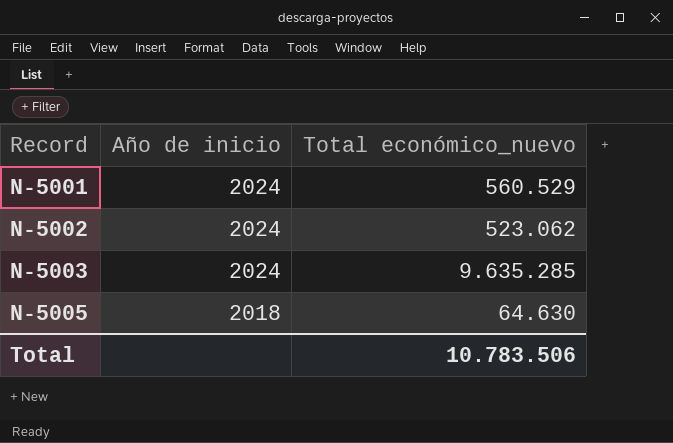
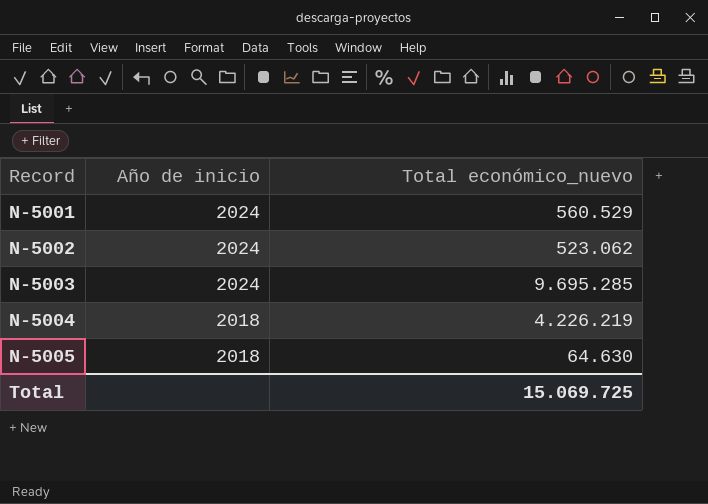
N-5003 | Total económico_nuevo: 9.635.285 -> 9.695.285
row N-5004: none -> 2018 | 4.226.219
Total | Total económico_nuevo: 10.783.506 -> 15.069.725

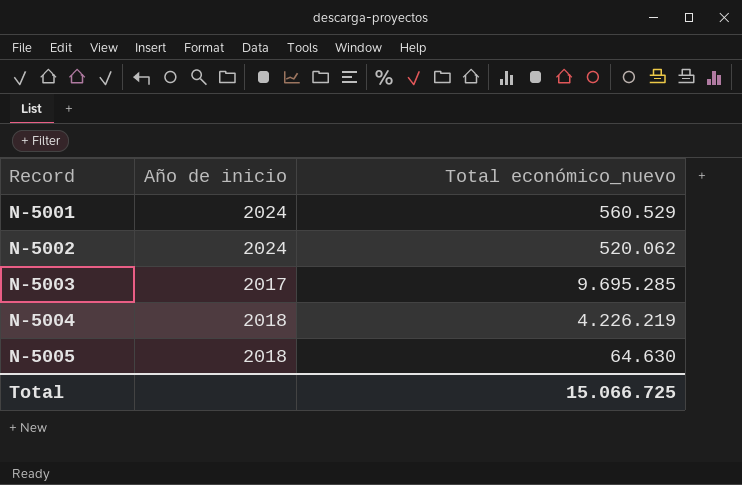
N-5002 | Total económico_nuevo: 523.062 -> 520.062
N-5003 | Año de inicio: 2024 -> 2017
Total | Total económico_nuevo: 15.069.725 -> 15.066.725

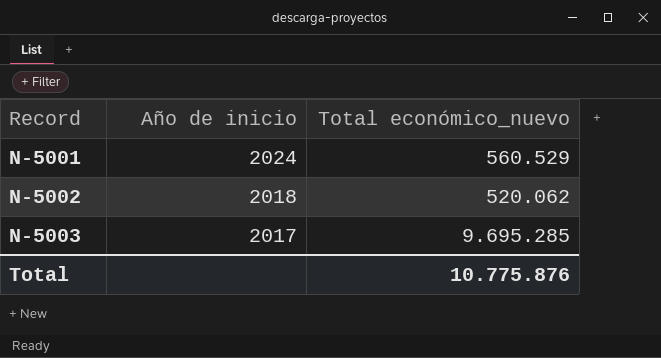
row N-5004: 2018 | 4.226.219 -> none
row N-5005: 2018 | 64.630 -> none
N-5002 | Año de inicio: 2024 -> 2018
Total | Total económico_nuevo: 15.066.725 -> 10.775.876

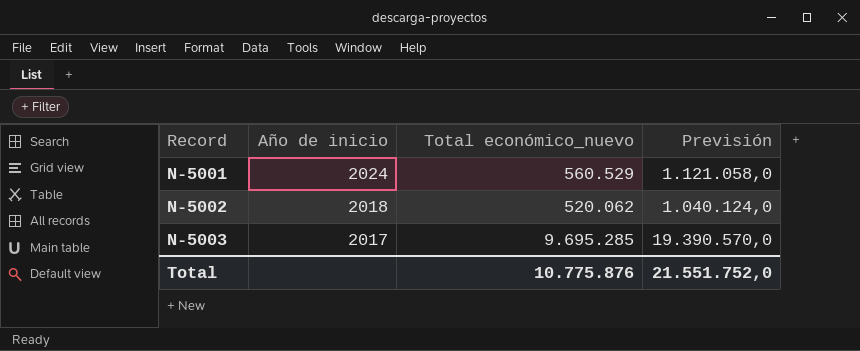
column Previsión | formula: none -> [Total económico_nuevo] * 2

